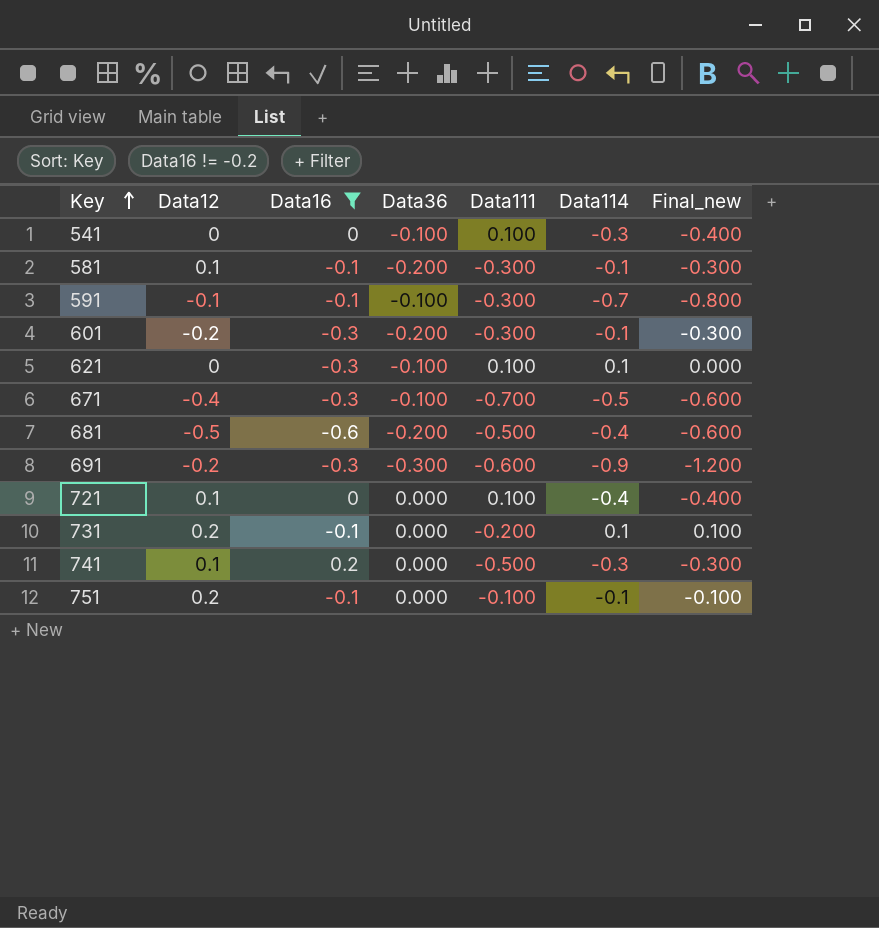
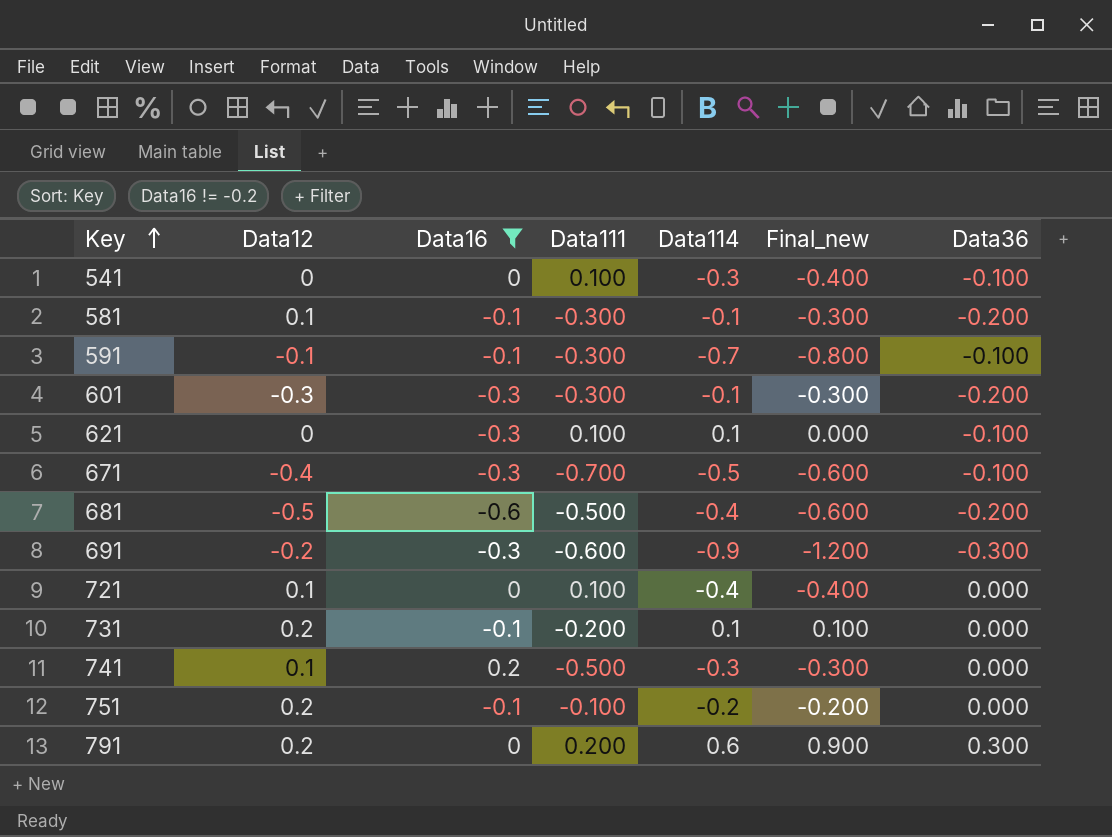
column Data36 | position: 4 -> 7
601 | Data12: -0.2 -> -0.3
751 | Data114: -0.1 -> -0.2
751 | Final_new: -0.100 -> -0.200
row 791: none -> 0.2 | 0 | 0.200 | 0.6 | 0.900 | 0.300

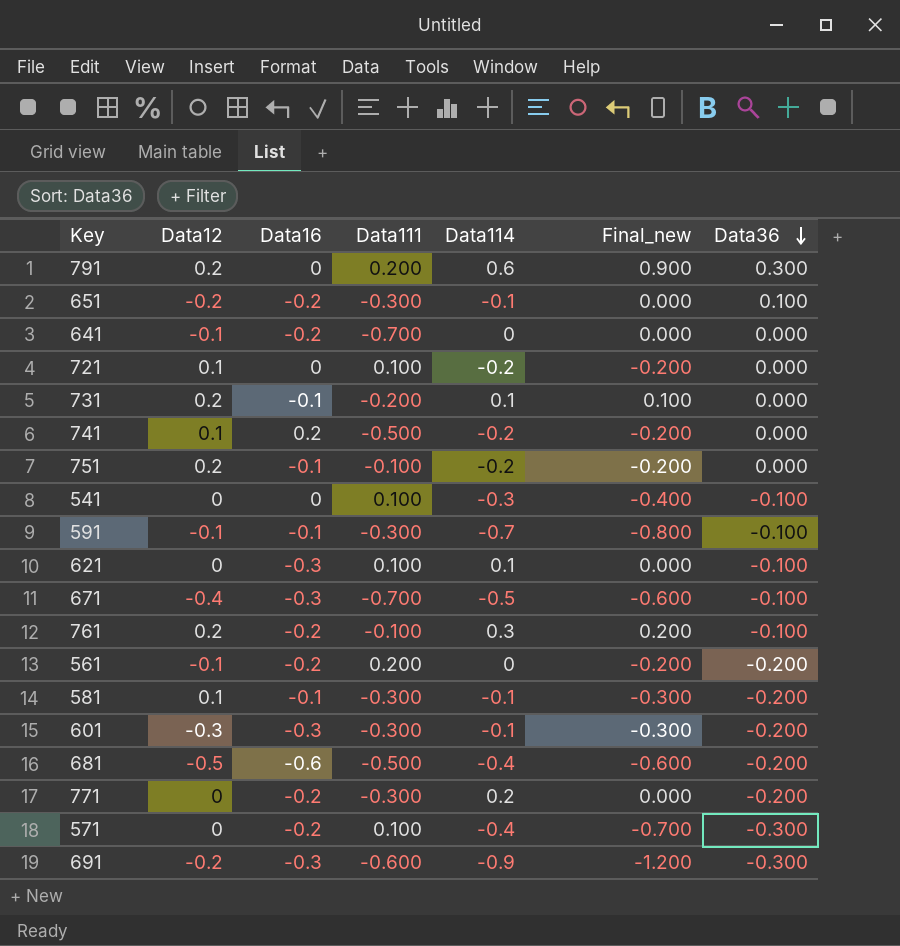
filter: Data16 != -0.2 -> none
row order: Key ascending -> Data36 descending
721 | Data114: -0.4 -> -0.2
721 | Final_new: -0.400 -> -0.200
741 | Data114: -0.3 -> -0.2
741 | Final_new: -0.300 -> -0.200

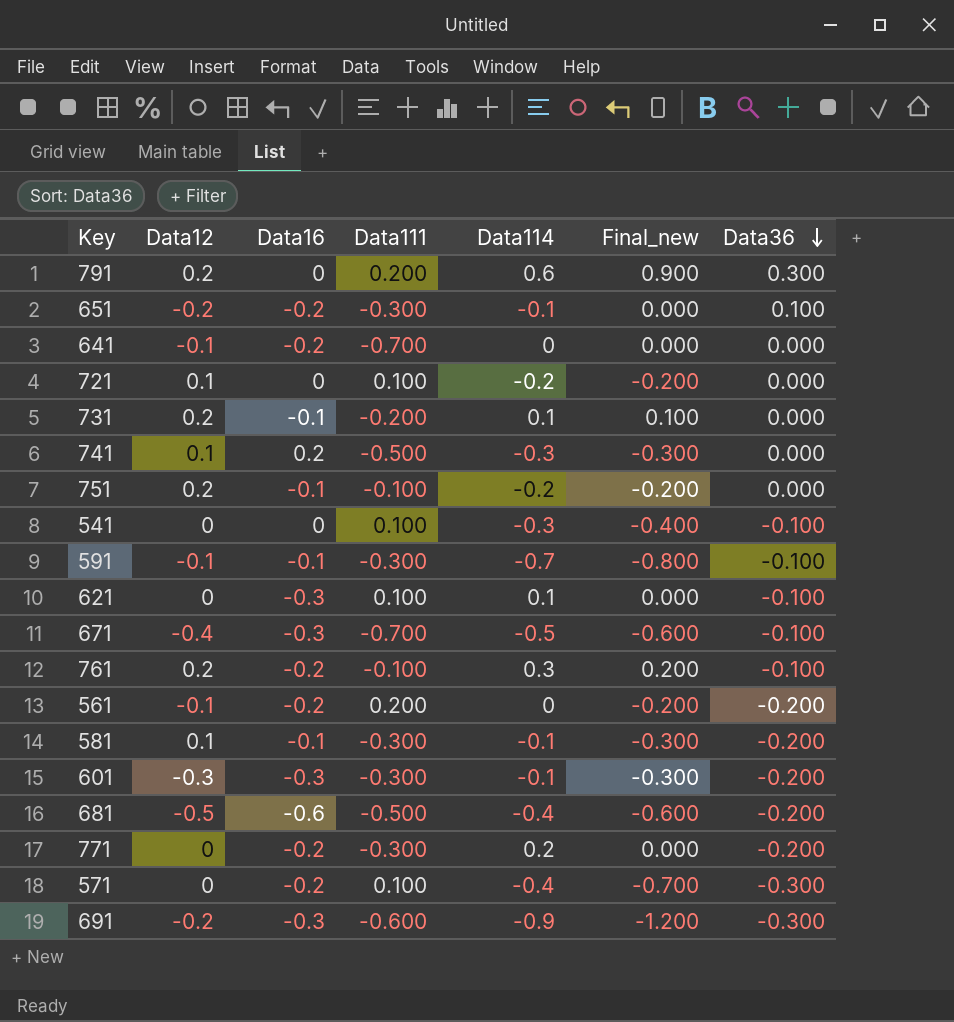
741 | Data114: -0.2 -> -0.3
741 | Final_new: -0.200 -> -0.300

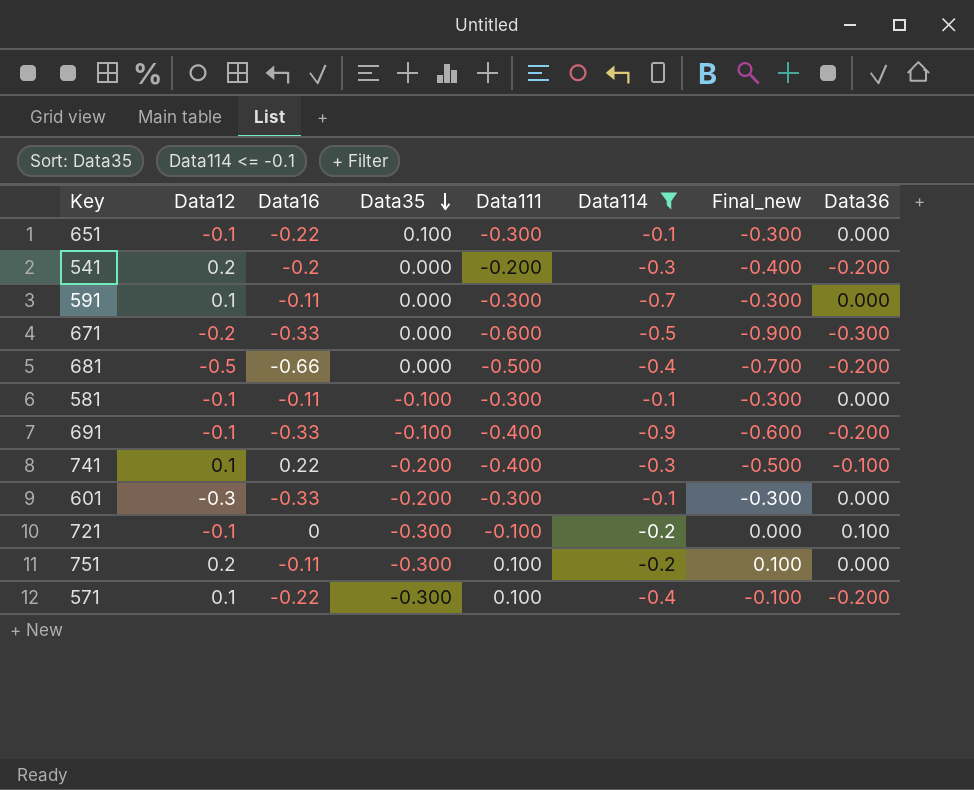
filter: none -> Data114 <= -0.1
row order: Data36 descending -> Data35 descending
column Data35 | position: none -> 4
column Final_new | formula: [Data114] + [Data36] -> [Data111] + [Data36]
651 | Data12: -0.2 -> -0.1
651 | Data16: -0.2 -> -0.22
651 | Data36: 0.100 -> 0.000
541 | Data12: 0 -> 0.2
541 | Data16: 0 -> -0.2
541 | Data111: 0.100 -> -0.200
541 | Data36: -0.100 -> -0.200
591 | Data12: -0.1 -> 0.1
591 | Data16: -0.1 -> -0.11
591 | Data36: -0.100 -> 0.000
671 | Data12: -0.4 -> -0.2
671 | Data16: -0.3 -> -0.33
671 | Data111: -0.700 -> -0.600
671 | Data36: -0.100 -> -0.300
681 | Data16: -0.6 -> -0.66
581 | Data12: 0.1 -> -0.1
581 | Data16: -0.1 -> -0.11
581 | Data36: -0.200 -> 0.000
691 | Data12: -0.2 -> -0.1
691 | Data16: -0.3 -> -0.33
691 | Data111: -0.600 -> -0.400
691 | Data36: -0.300 -> -0.200
741 | Data16: 0.2 -> 0.22
741 | Data111: -0.500 -> -0.400
741 | Data36: 0.000 -> -0.100
601 | Data16: -0.3 -> -0.33
601 | Data36: -0.200 -> 0.000
721 | Data12: 0.1 -> -0.1
721 | Data111: 0.100 -> -0.100
721 | Data36: 0.000 -> 0.100
751 | Data16: -0.1 -> -0.11
751 | Data111: -0.100 -> 0.100
571 | Data12: 0 -> 0.1
571 | Data16: -0.2 -> -0.22
571 | Data36: -0.300 -> -0.200

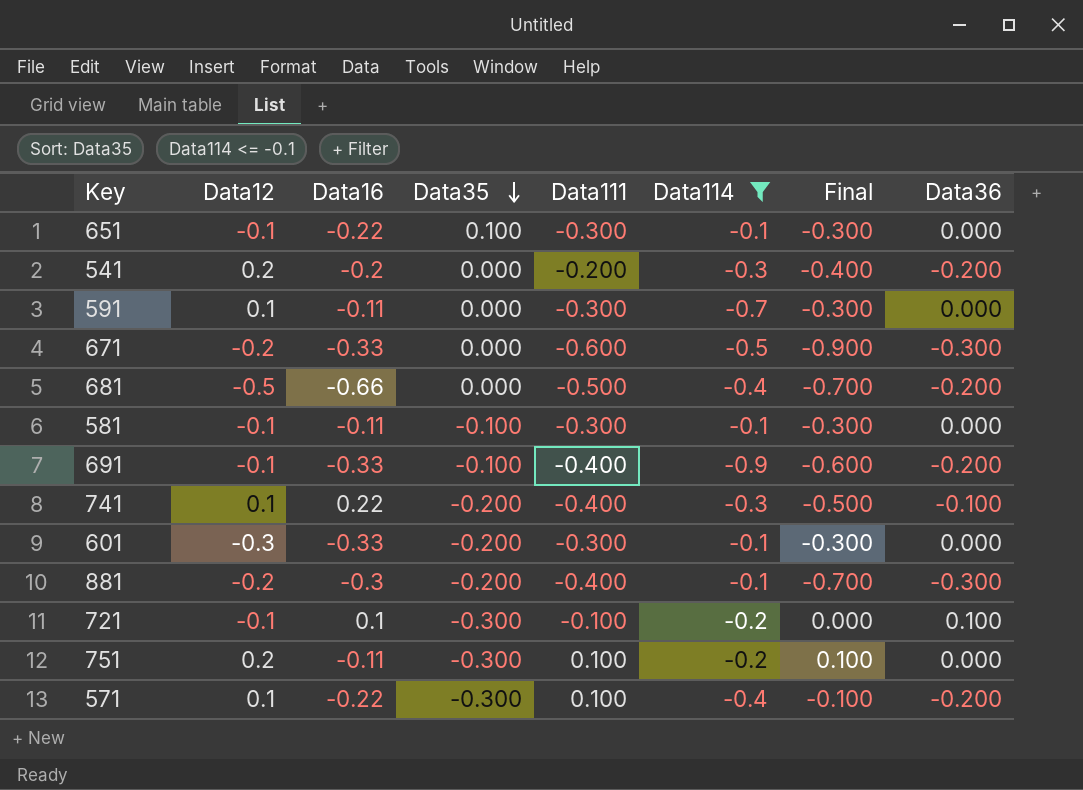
column name: Final_new -> Final
row 881: none -> -0.2 | -0.3 | -0.200 | -0.400 | -0.1 | -0.700 | -0.300
721 | Data16: 0 -> 0.1

